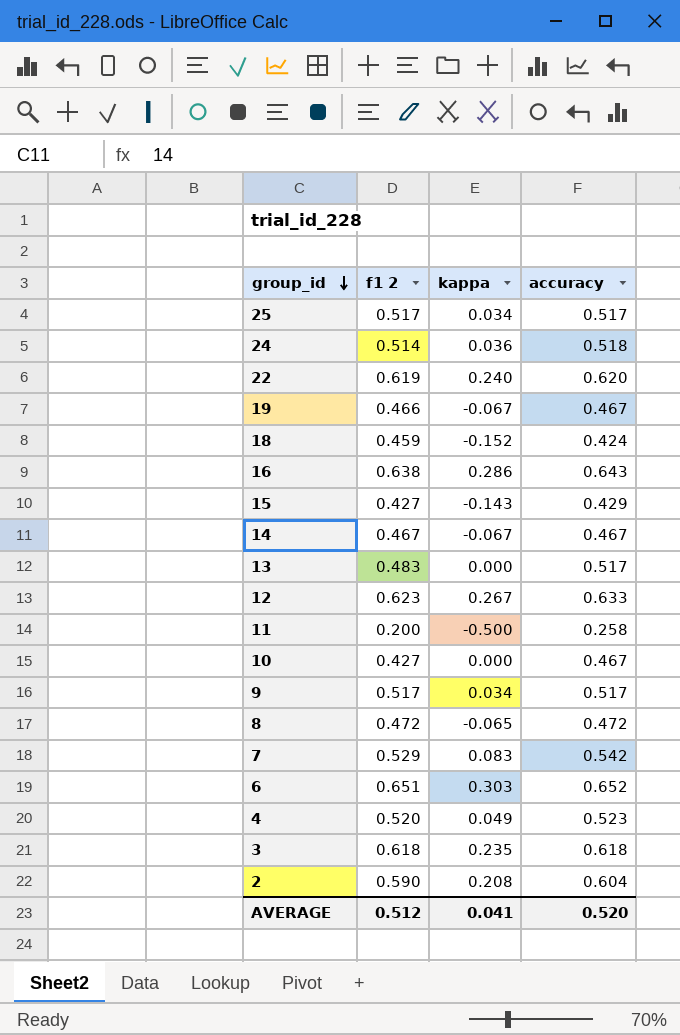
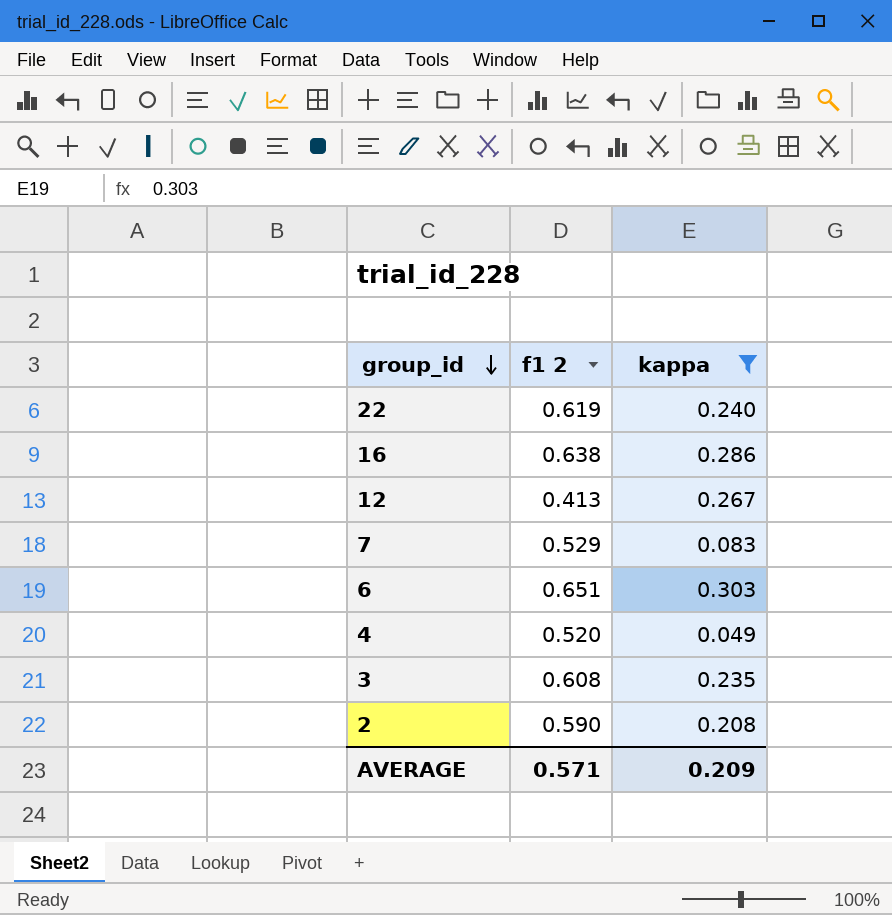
filter: none -> kappa >= 0.049
column accuracy | position: 4 -> none
12 | f1 2: 0.623 -> 0.413
3 | f1 2: 0.618 -> 0.608
AVERAGE | f1 2: 0.512 -> 0.571
AVERAGE | kappa: 0.041 -> 0.209

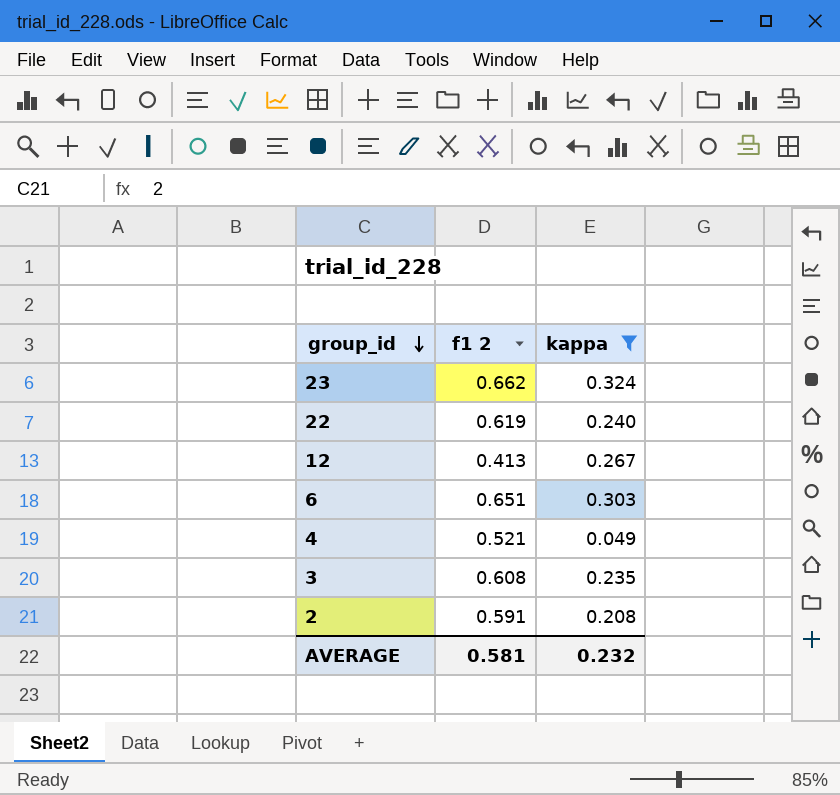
row 16: 0.638 | 0.286 -> none
row 7: 0.529 | 0.083 -> none
row 23: none -> 0.662 | 0.324
4 | f1 2: 0.520 -> 0.521
2 | f1 2: 0.590 -> 0.591
AVERAGE | f1 2: 0.571 -> 0.581
AVERAGE | kappa: 0.209 -> 0.232

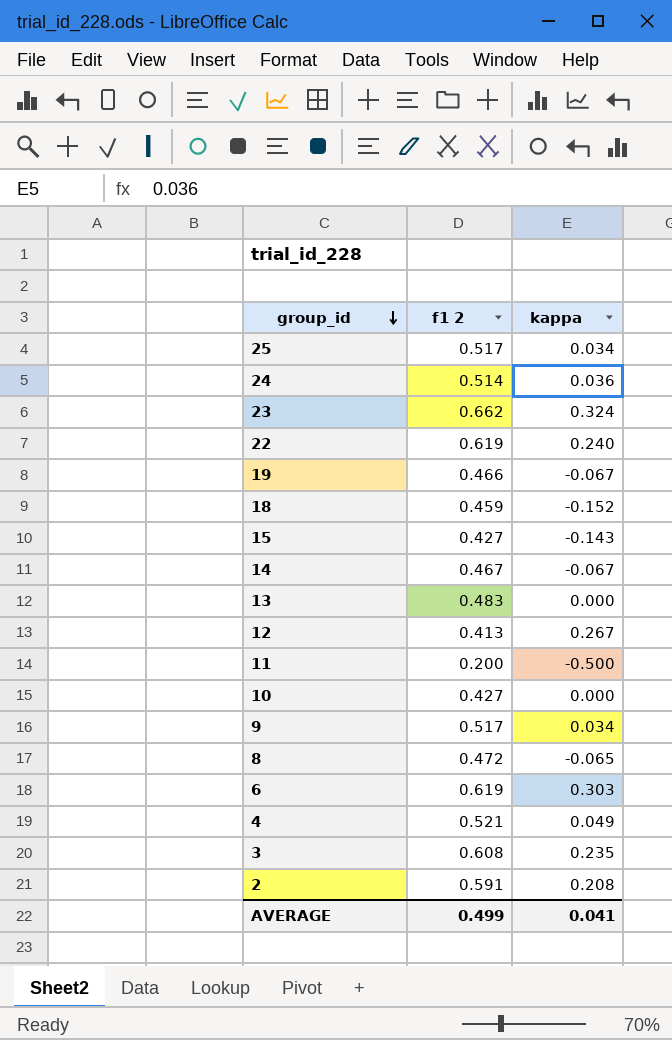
filter: kappa >= 0.049 -> none
6 | f1 2: 0.651 -> 0.619
AVERAGE | f1 2: 0.581 -> 0.499
AVERAGE | kappa: 0.232 -> 0.041

